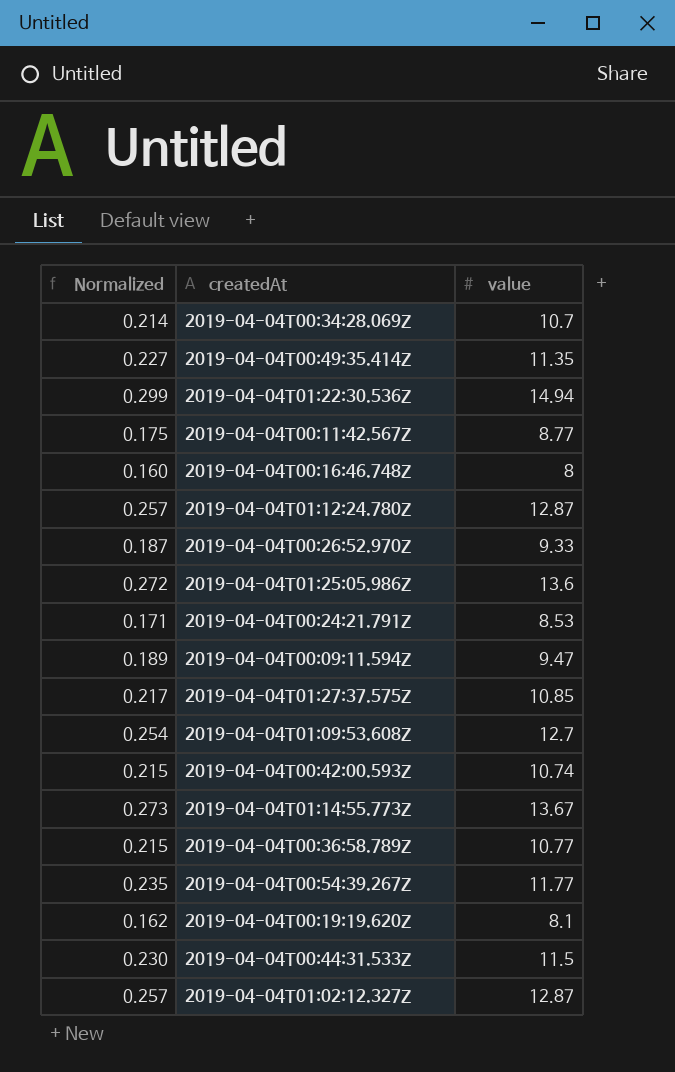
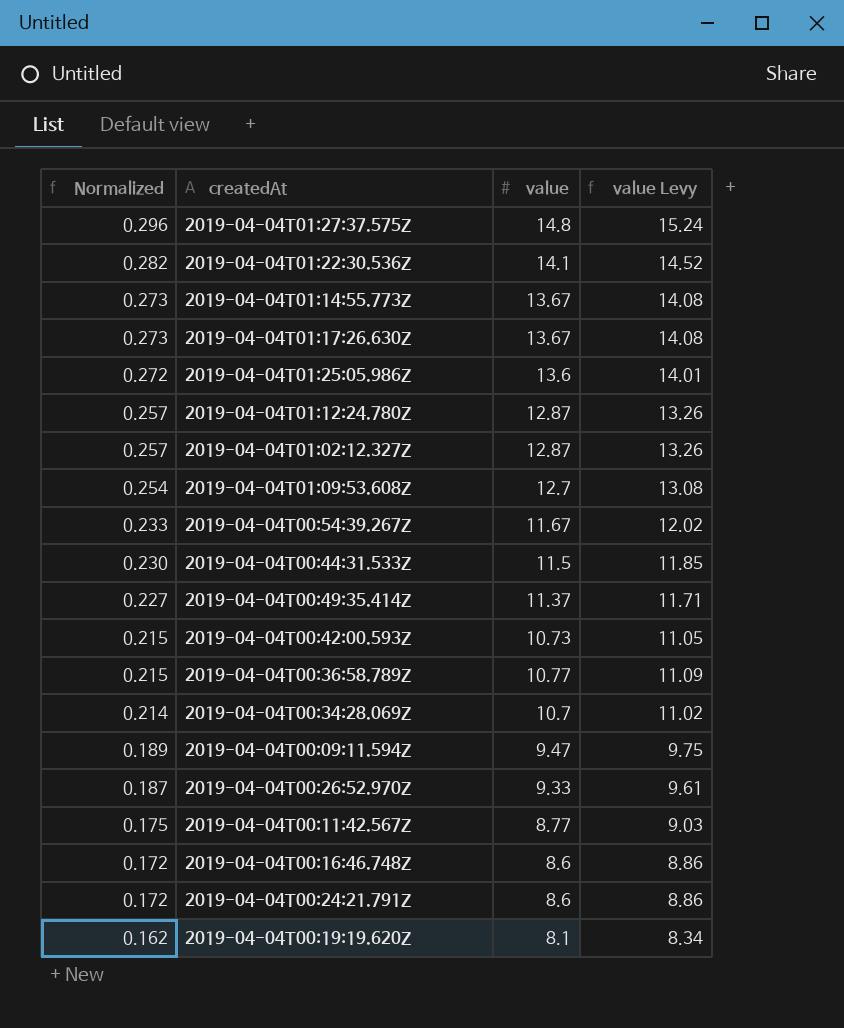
row order: none -> Normalized descending
column value Levy | formula: none -> [value] * 1.03
2019-04-04T01:27:37.575Z | Normalized: 0.217 -> 0.296
2019-04-04T01:27:37.575Z | value: 10.85 -> 14.8
2019-04-04T01:22:30.536Z | Normalized: 0.299 -> 0.282
2019-04-04T01:22:30.536Z | value: 14.94 -> 14.1
row 2019-04-04T01:17:26.630Z: none -> 0.273 | 13.67 | 14.08
2019-04-04T00:54:39.267Z | Normalized: 0.235 -> 0.233
2019-04-04T00:54:39.267Z | value: 11.77 -> 11.67
2019-04-04T00:49:35.414Z | value: 11.35 -> 11.37
2019-04-04T00:42:00.593Z | value: 10.74 -> 10.73
2019-04-04T00:16:46.748Z | Normalized: 0.160 -> 0.172
2019-04-04T00:16:46.748Z | value: 8 -> 8.6
2019-04-04T00:24:21.791Z | Normalized: 0.171 -> 0.172
2019-04-04T00:24:21.791Z | value: 8.53 -> 8.6

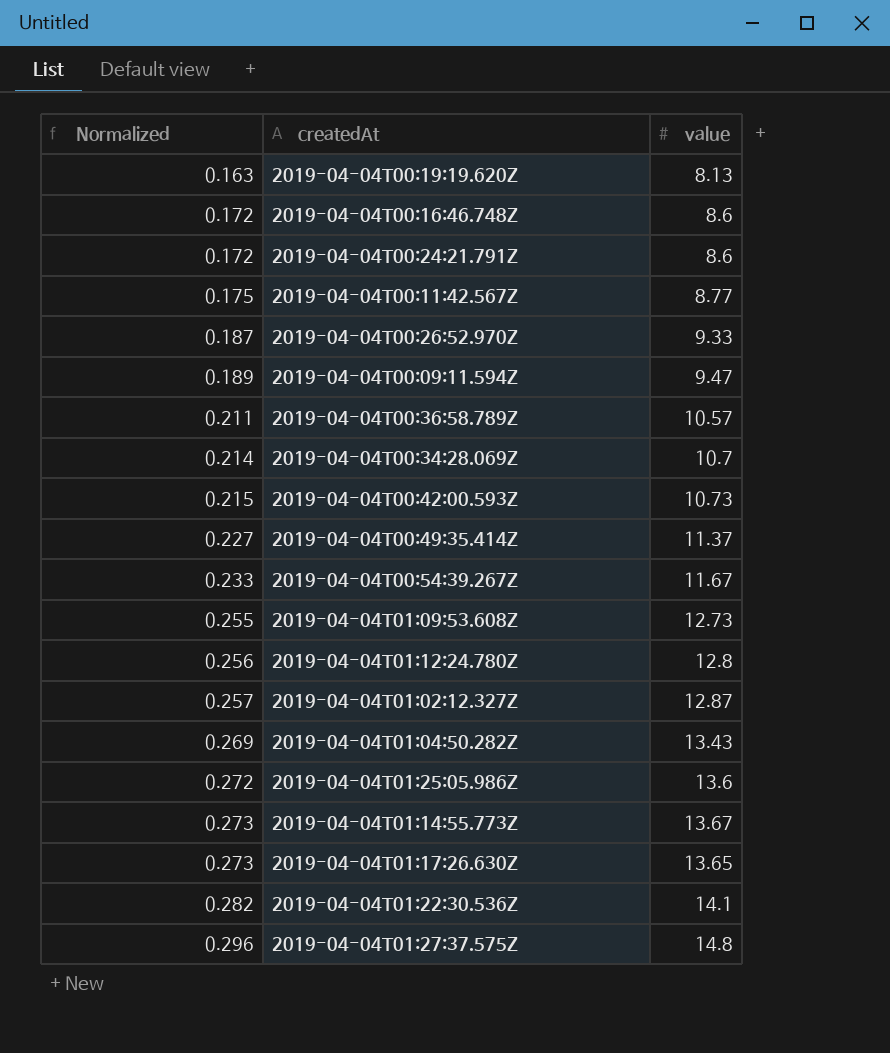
row order: Normalized descending -> Normalized ascending
column value Levy | formula: [value] * 1.03 -> none
row 2019-04-04T00:44:31.533Z: 0.230 | 11.5 | 11.85 -> none
2019-04-04T00:19:19.620Z | Normalized: 0.162 -> 0.163
2019-04-04T00:19:19.620Z | value: 8.1 -> 8.13
2019-04-04T00:36:58.789Z | Normalized: 0.215 -> 0.211
2019-04-04T00:36:58.789Z | value: 10.77 -> 10.57
2019-04-04T01:09:53.608Z | Normalized: 0.254 -> 0.255
2019-04-04T01:09:53.608Z | value: 12.7 -> 12.73
2019-04-04T01:12:24.780Z | Normalized: 0.257 -> 0.256
2019-04-04T01:12:24.780Z | value: 12.87 -> 12.8
row 2019-04-04T01:04:50.282Z: none -> 0.269 | 13.43
2019-04-04T01:17:26.630Z | value: 13.67 -> 13.65

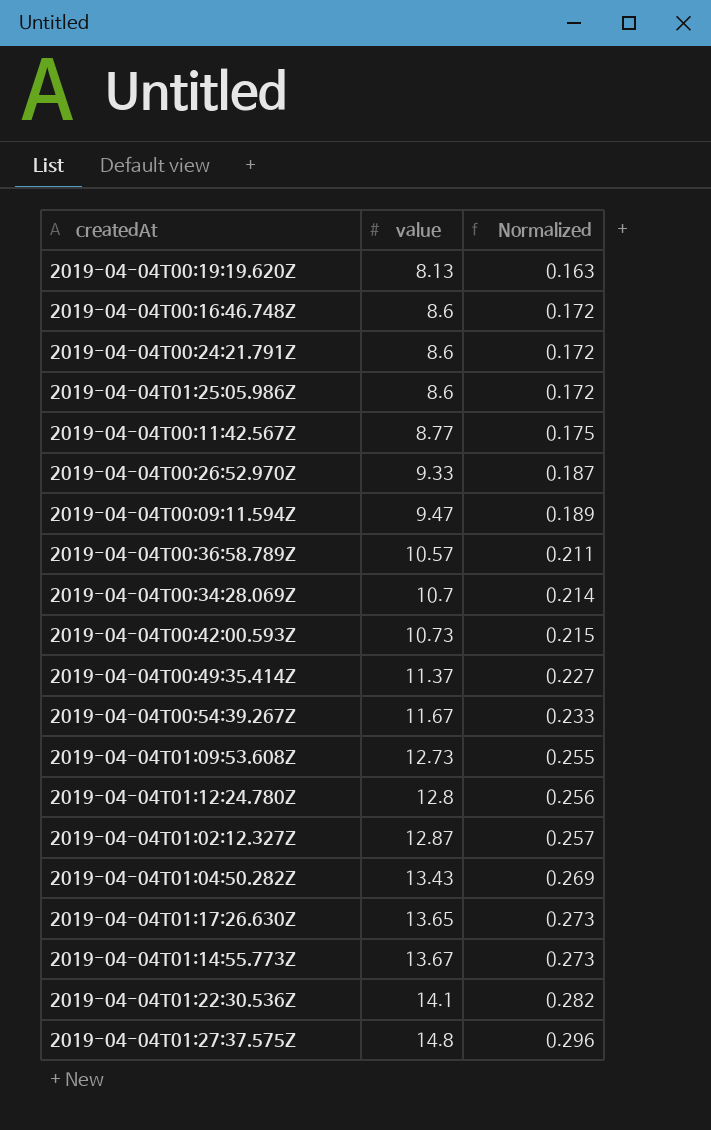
row order: Normalized ascending -> value ascending
column Normalized | position: 1 -> 3
2019-04-04T01:25:05.986Z | value: 13.6 -> 8.6
2019-04-04T01:25:05.986Z | Normalized: 0.272 -> 0.172

